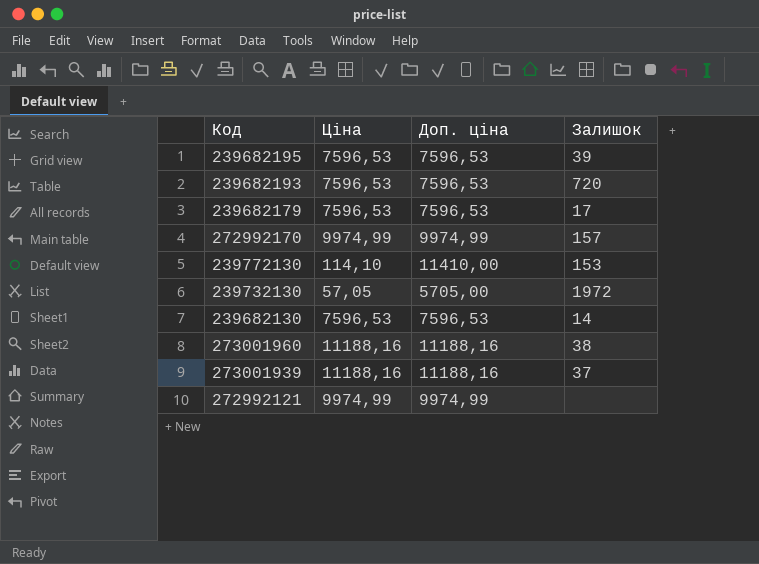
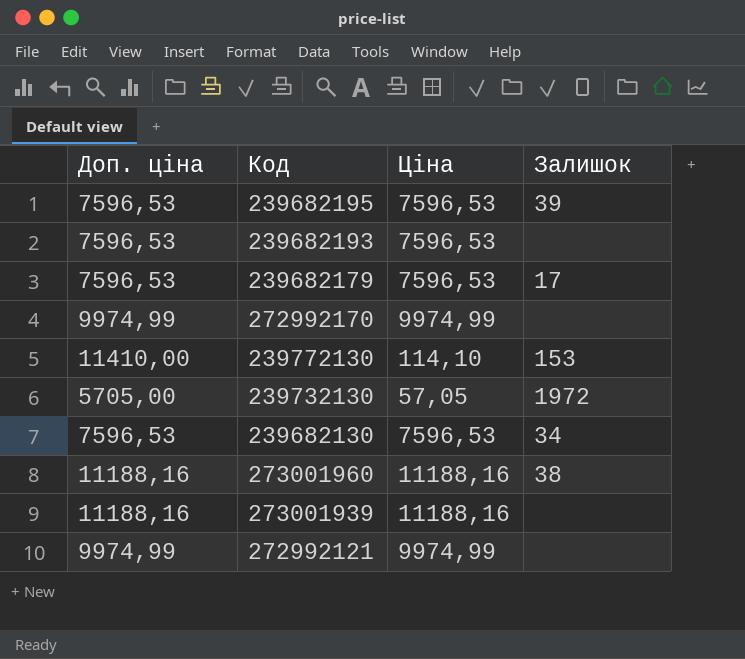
column Доп. ціна | position: 3 -> 1
239682193 | Залишок: 720 -> none
272992170 | Залишок: 157 -> none
239682130 | Залишок: 14 -> 34
273001939 | Залишок: 37 -> none

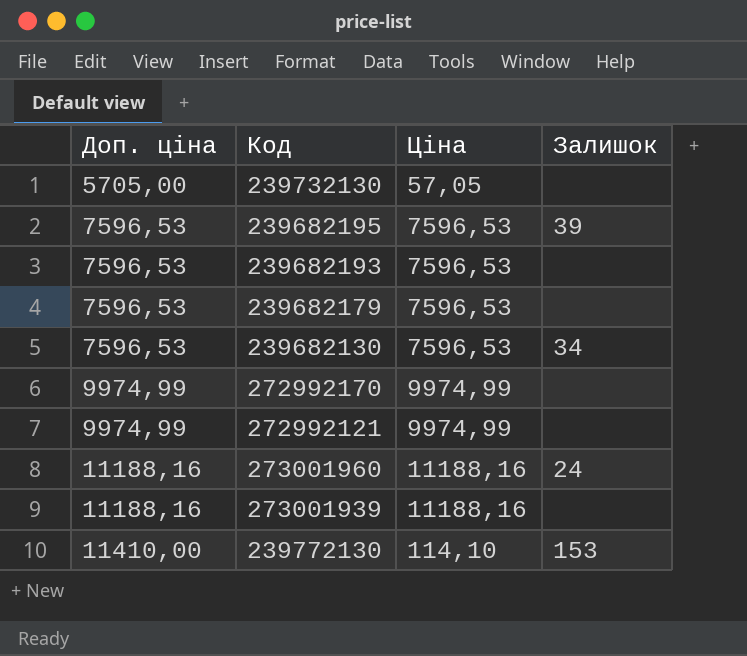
row order: none -> Доп. ціна ascending
239732130 | Залишок: 1972 -> none
239682179 | Залишок: 17 -> none
273001960 | Залишок: 38 -> 24

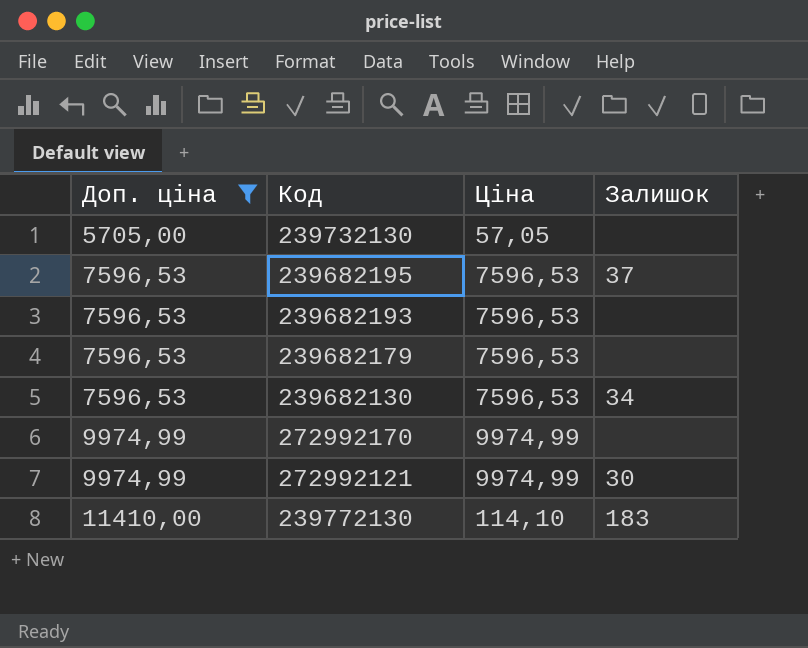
filter: none -> Доп. ціна != 11188,16
239682195 | Залишок: 39 -> 37
272992121 | Залишок: none -> 30
239772130 | Залишок: 153 -> 183

